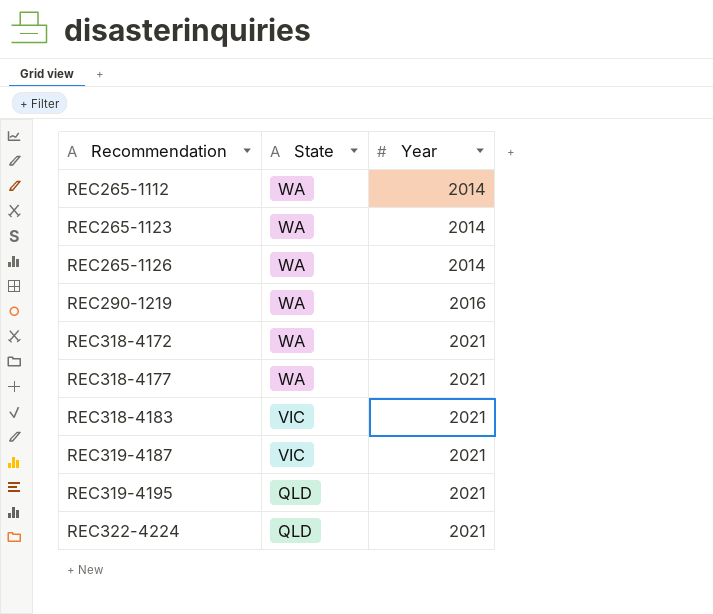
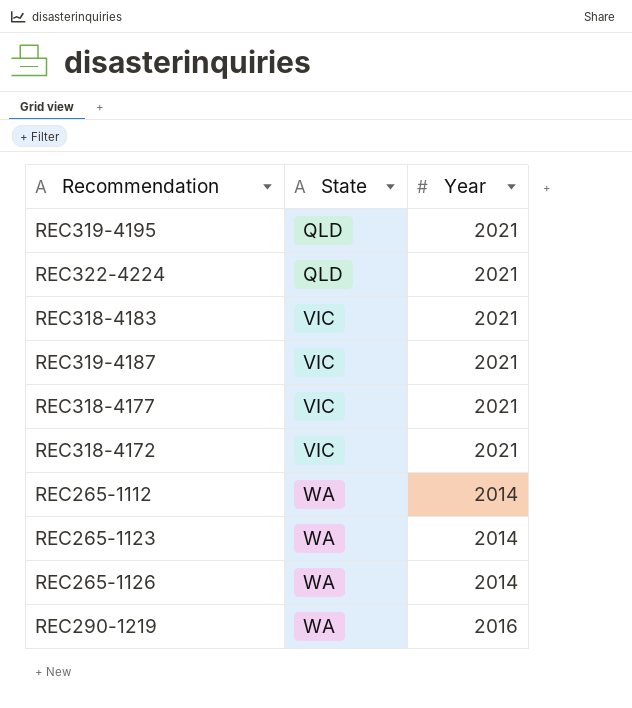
row order: Recommendation ascending -> State ascending
REC318-4177 | State: WA -> VIC
REC318-4172 | State: WA -> VIC

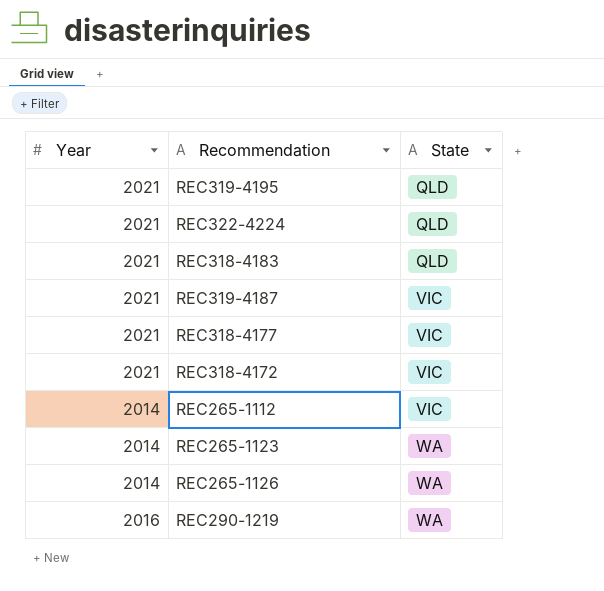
column Year | position: 3 -> 1
REC318-4183 | State: VIC -> QLD
REC265-1112 | State: WA -> VIC

